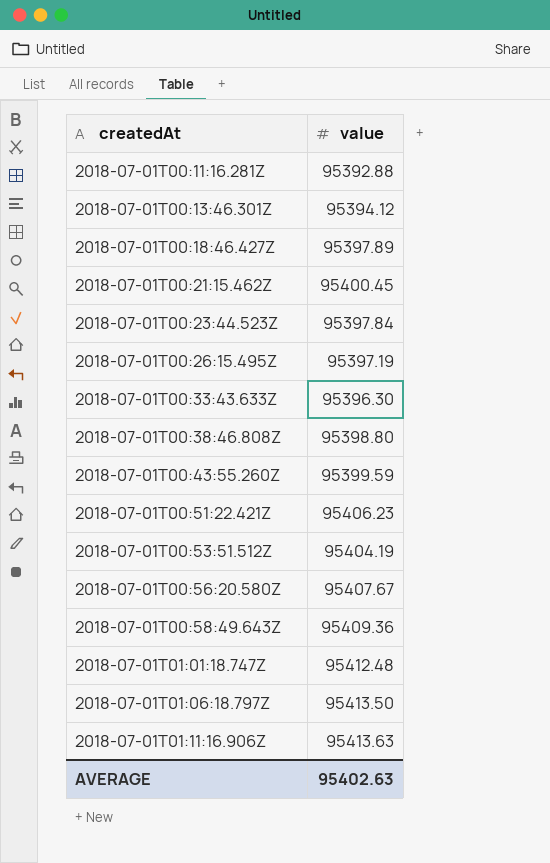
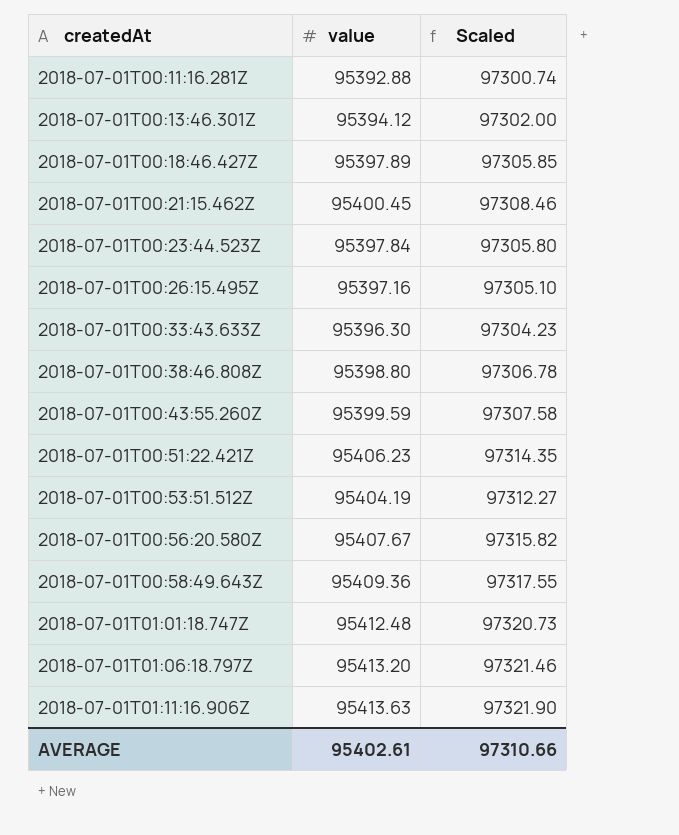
column Scaled | formula: none -> [value] * 1.02
2018-07-01T00:26:15.495Z | value: 95397.19 -> 95397.16
2018-07-01T01:06:18.797Z | value: 95413.50 -> 95413.20
AVERAGE | value: 95402.63 -> 95402.61

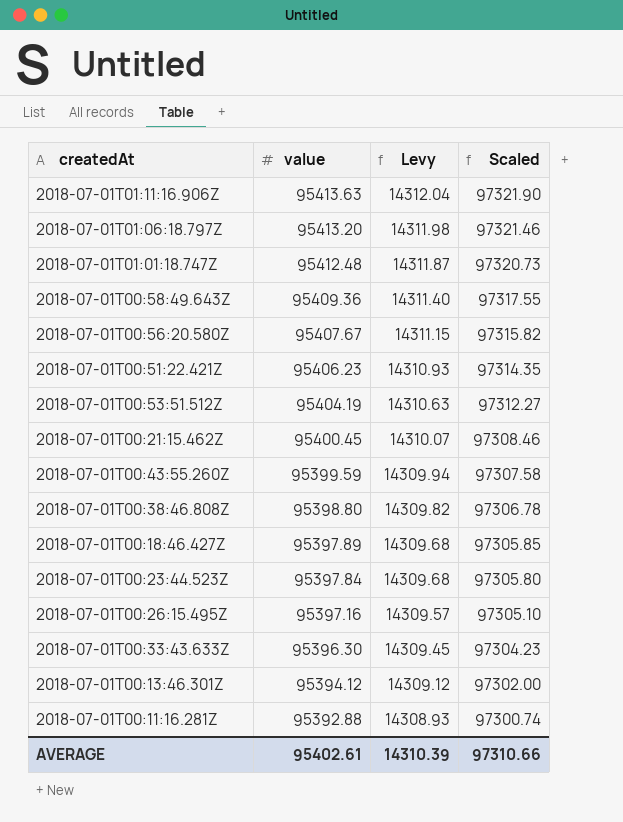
row order: createdAt ascending -> value descending
column Levy | formula: none -> [value] * 0.15

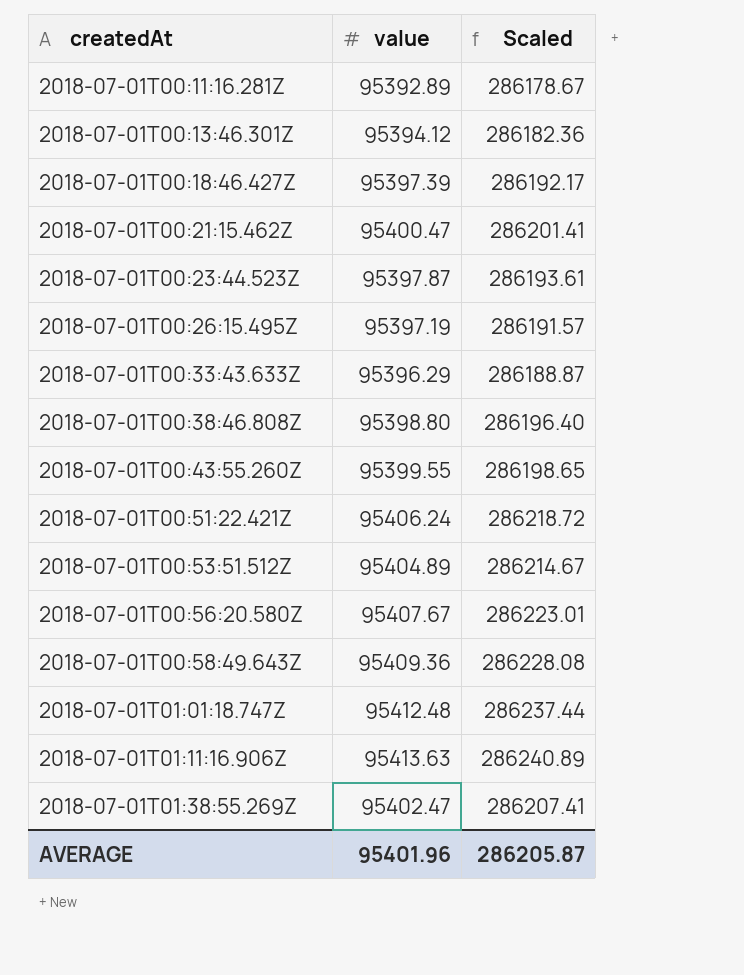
row order: value descending -> createdAt ascending
column Levy | formula: [value] * 0.15 -> none
column Scaled | formula: [value] * 1.02 -> [value] * 3
row 2018-07-01T01:06:18.797Z: 95413.20 | 14311.98 | 97321.46 -> none
2018-07-01T00:11:16.281Z | value: 95392.88 -> 95392.89
2018-07-01T00:18:46.427Z | value: 95397.89 -> 95397.39
2018-07-01T00:21:15.462Z | value: 95400.45 -> 95400.47
2018-07-01T00:23:44.523Z | value: 95397.84 -> 95397.87
2018-07-01T00:26:15.495Z | value: 95397.16 -> 95397.19
2018-07-01T00:33:43.633Z | value: 95396.30 -> 95396.29
2018-07-01T00:43:55.260Z | value: 95399.59 -> 95399.55
2018-07-01T00:51:22.421Z | value: 95406.23 -> 95406.24
2018-07-01T00:53:51.512Z | value: 95404.19 -> 95404.89
row 2018-07-01T01:38:55.269Z: none -> 95402.47 | 286207.41
AVERAGE | value: 95402.61 -> 95401.96
AVERAGE | Scaled: 97310.66 -> 286205.87

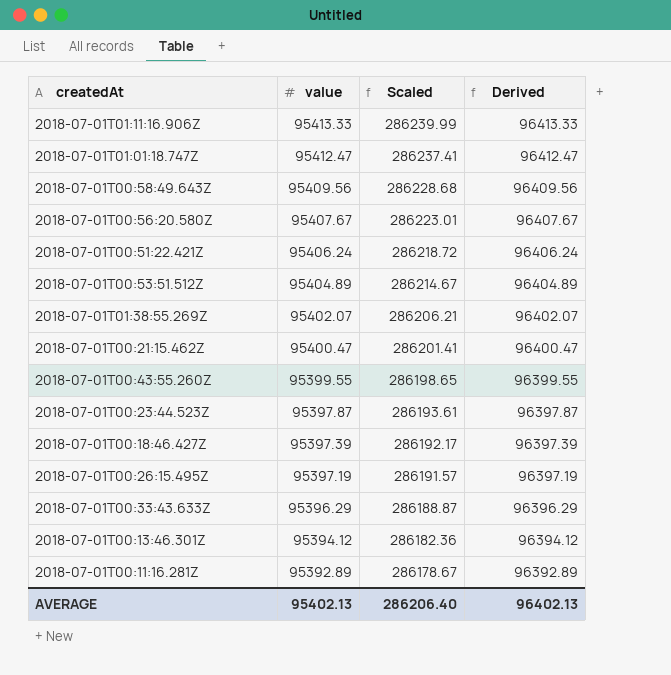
row order: createdAt ascending -> value descending
column Derived | formula: none -> [value] + 1000
row 2018-07-01T00:38:46.808Z: 95398.80 | 286196.40 -> none
2018-07-01T01:11:16.906Z | value: 95413.63 -> 95413.33
2018-07-01T01:11:16.906Z | Scaled: 286240.89 -> 286239.99
2018-07-01T01:01:18.747Z | value: 95412.48 -> 95412.47
2018-07-01T01:01:18.747Z | Scaled: 286237.44 -> 286237.41
2018-07-01T00:58:49.643Z | value: 95409.36 -> 95409.56
2018-07-01T00:58:49.643Z | Scaled: 286228.08 -> 286228.68
2018-07-01T01:38:55.269Z | value: 95402.47 -> 95402.07
2018-07-01T01:38:55.269Z | Scaled: 286207.41 -> 286206.21
AVERAGE | value: 95401.96 -> 95402.13
AVERAGE | Scaled: 286205.87 -> 286206.40

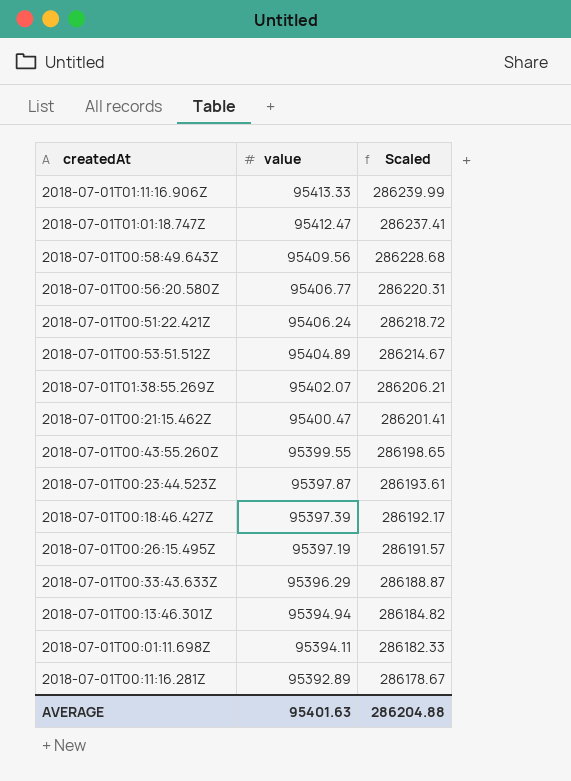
column Derived | formula: [value] + 1000 -> none
2018-07-01T00:56:20.580Z | value: 95407.67 -> 95406.77
2018-07-01T00:56:20.580Z | Scaled: 286223.01 -> 286220.31
2018-07-01T00:13:46.301Z | value: 95394.12 -> 95394.94
2018-07-01T00:13:46.301Z | Scaled: 286182.36 -> 286184.82
row 2018-07-01T00:01:11.698Z: none -> 95394.11 | 286182.33
AVERAGE | value: 95402.13 -> 95401.63
AVERAGE | Scaled: 286206.40 -> 286204.88

